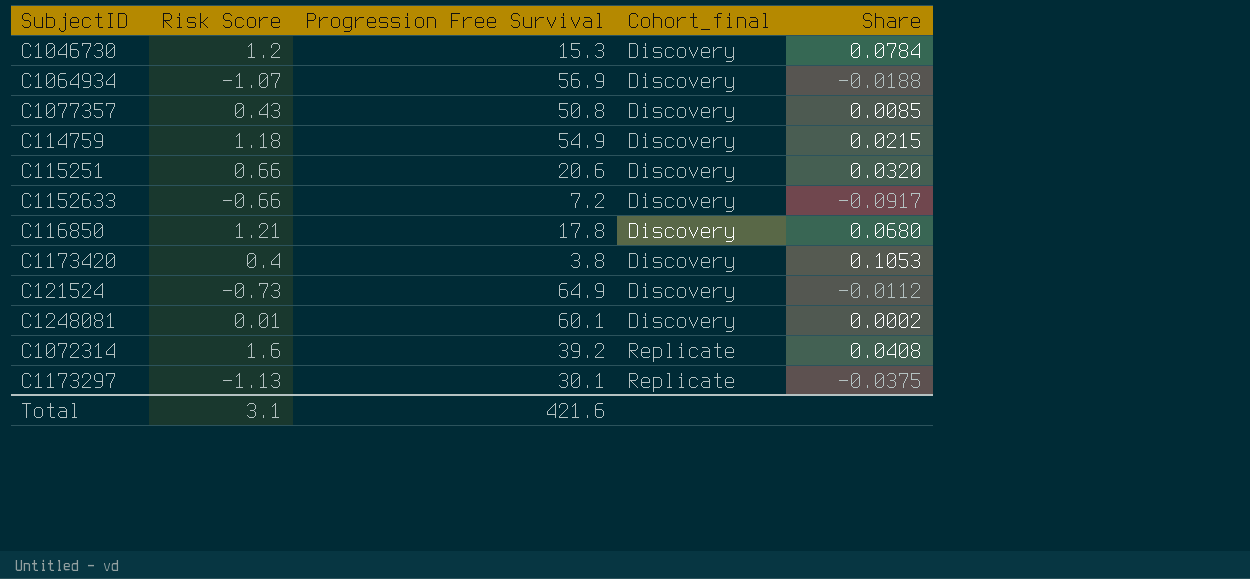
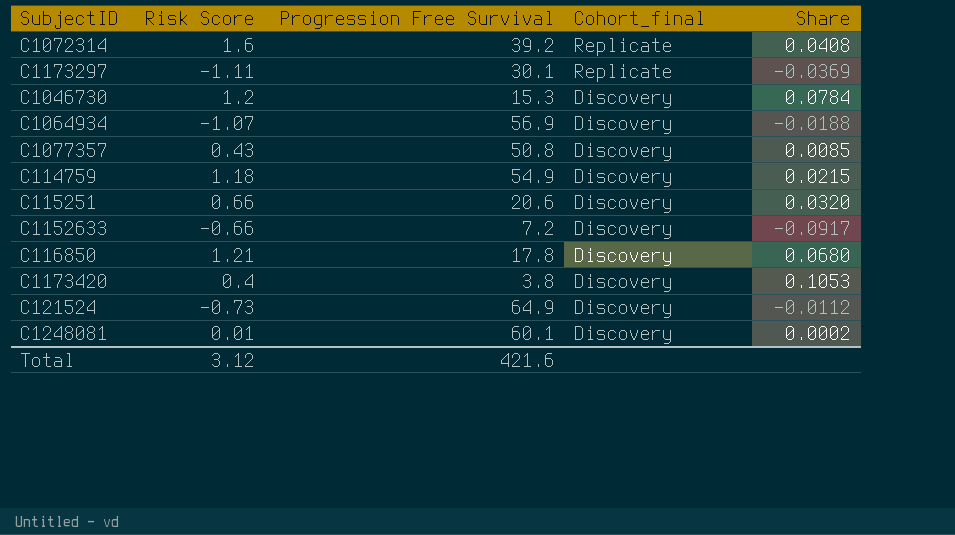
row order: Cohort_final ascending -> Cohort_final descending
C1173297 | Risk Score: -1.13 -> -1.11
C1173297 | Share: -0.0375 -> -0.0369
Total | Risk Score: 3.1 -> 3.12

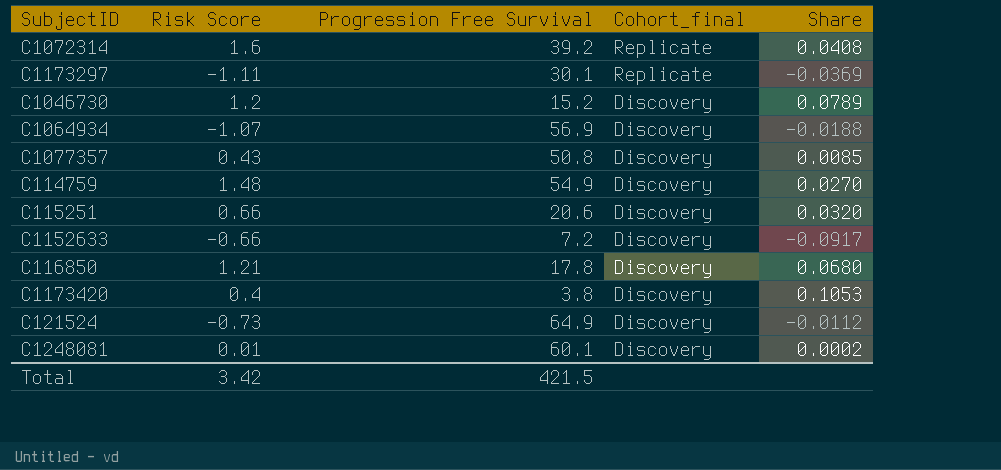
C1046730 | Progression Free Survival: 15.3 -> 15.2
C1046730 | Share: 0.0784 -> 0.0789
C114759 | Risk Score: 1.18 -> 1.48
C114759 | Share: 0.0215 -> 0.0270
Total | Risk Score: 3.12 -> 3.42
Total | Progression Free Survival: 421.6 -> 421.5

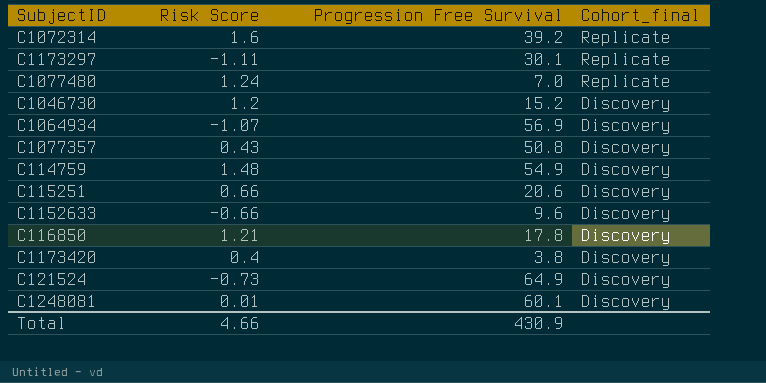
column Share | formula: [Risk Score] / [Progression Free Survival] -> none
row C1077480: none -> 1.24 | 7.0 | Replicate
C1152633 | Progression Free Survival: 7.2 -> 9.6
Total | Risk Score: 3.42 -> 4.66
Total | Progression Free Survival: 421.5 -> 430.9

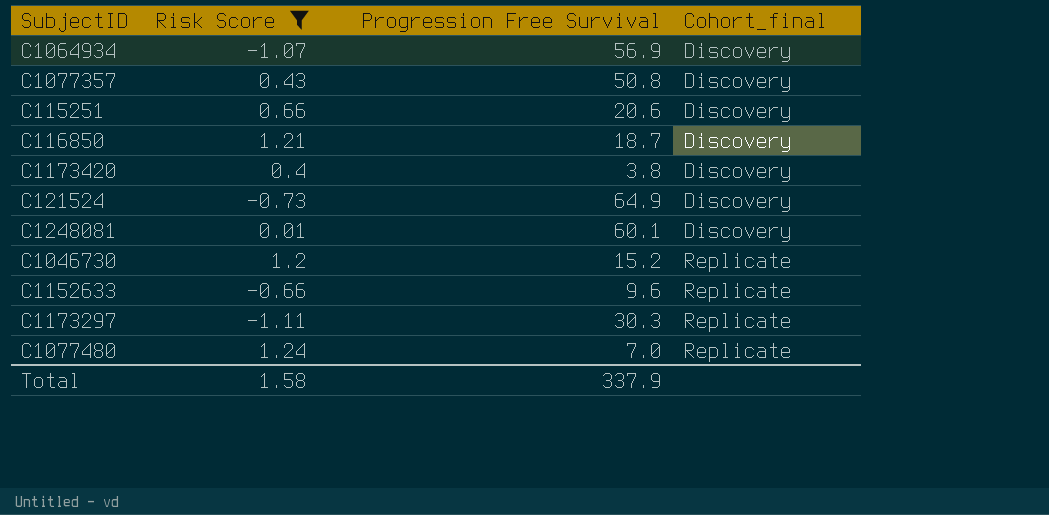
filter: none -> Risk Score <= 1.24
row order: Cohort_final descending -> Cohort_final ascending
C116850 | Progression Free Survival: 17.8 -> 18.7
C1046730 | Cohort_final: Discovery -> Replicate
C1152633 | Cohort_final: Discovery -> Replicate
C1173297 | Progression Free Survival: 30.1 -> 30.3
Total | Risk Score: 4.66 -> 1.58
Total | Progression Free Survival: 430.9 -> 337.9

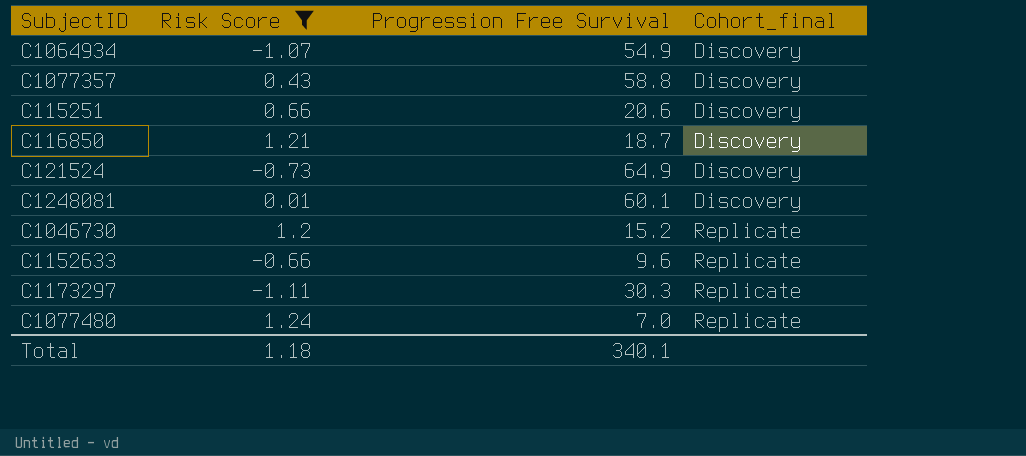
row C1173420: 0.4 | 3.8 | Discovery -> none
C1064934 | Progression Free Survival: 56.9 -> 54.9
C1077357 | Progression Free Survival: 50.8 -> 58.8
Total | Risk Score: 1.58 -> 1.18
Total | Progression Free Survival: 337.9 -> 340.1

